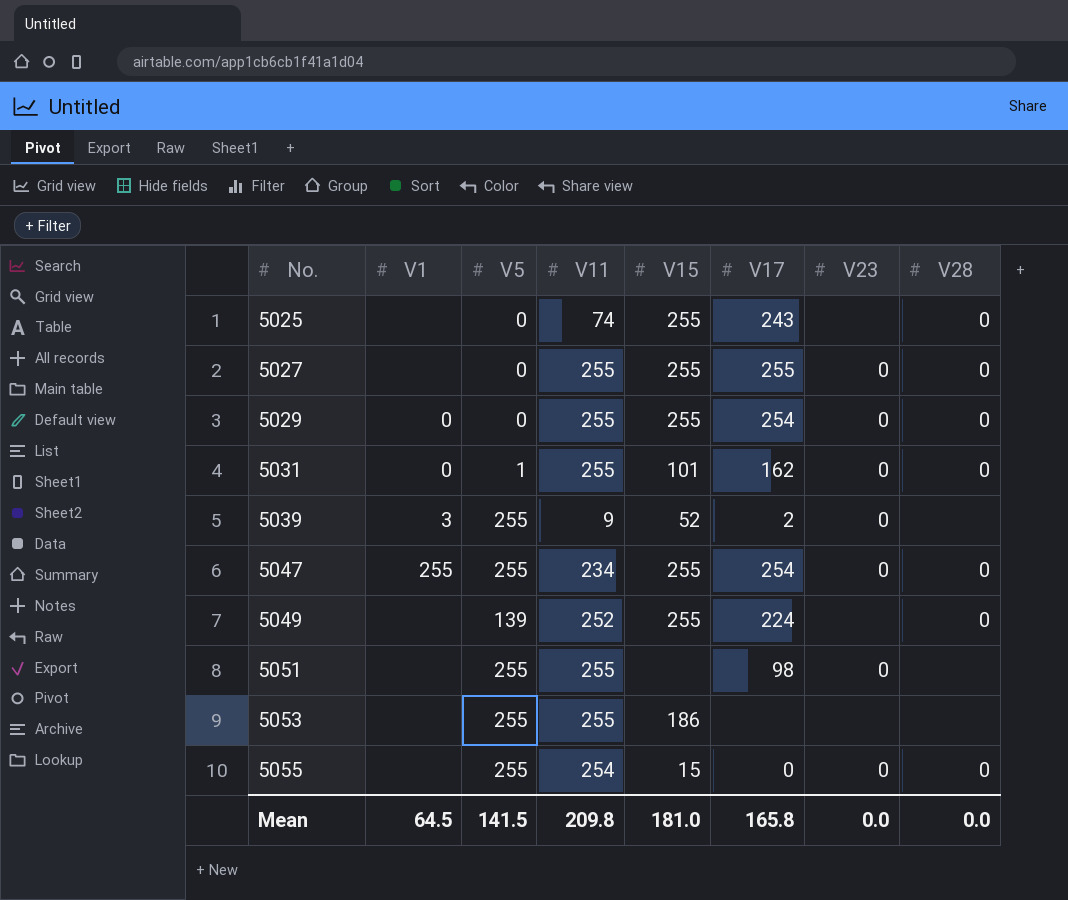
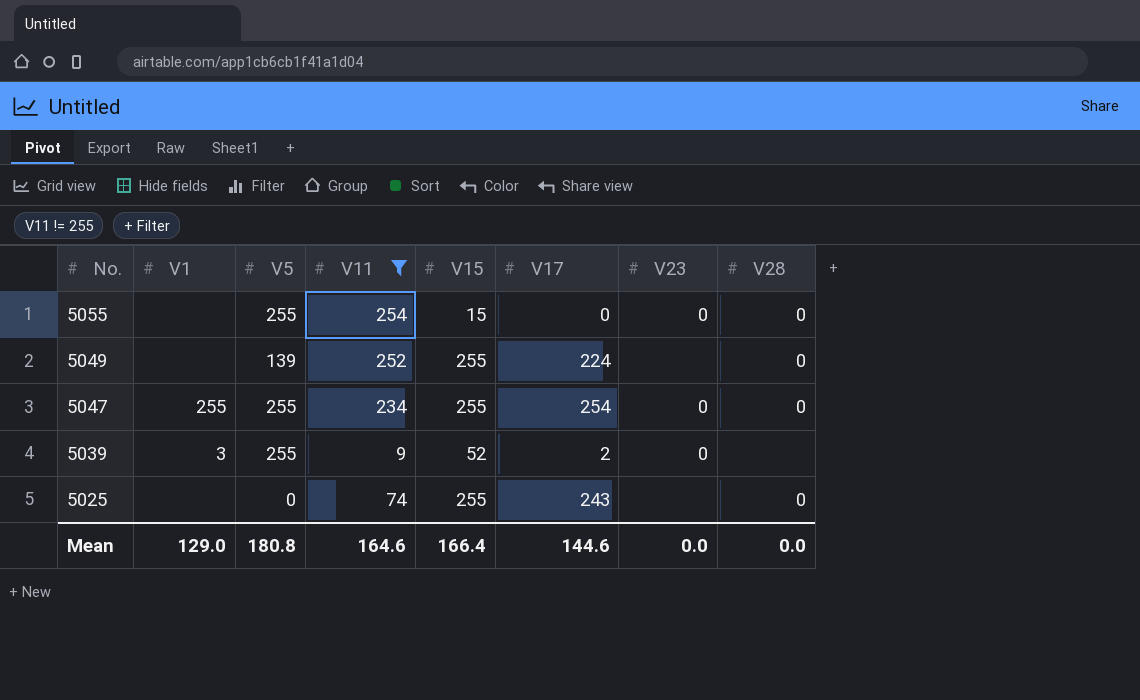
filter: none -> V11 != 255
row order: No. ascending -> No. descending
Mean | V1: 64.5 -> 129.0
Mean | V5: 141.5 -> 180.8
Mean | V11: 209.8 -> 164.6
Mean | V15: 181.0 -> 166.4
Mean | V17: 165.8 -> 144.6

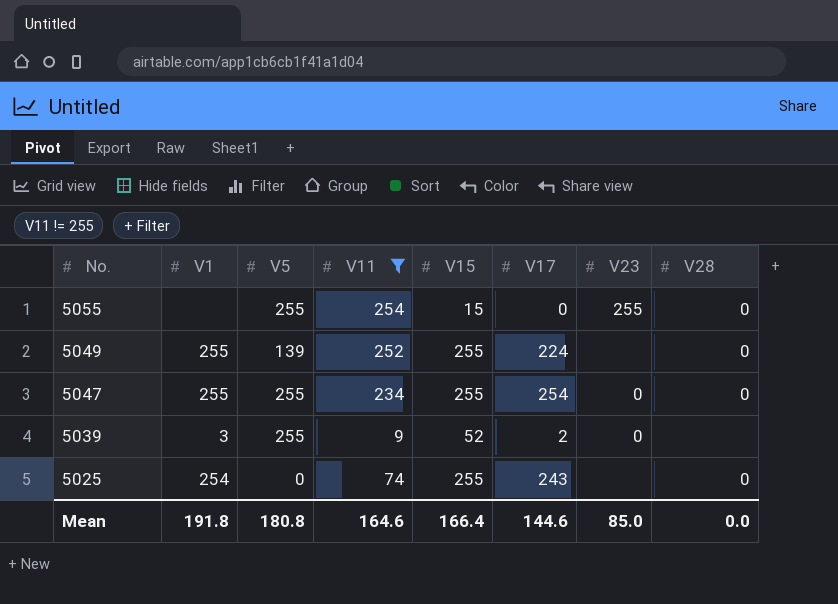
5055 | V23: 0 -> 255
5049 | V1: none -> 255
5025 | V1: none -> 254
Mean | V1: 129.0 -> 191.8
Mean | V23: 0.0 -> 85.0

